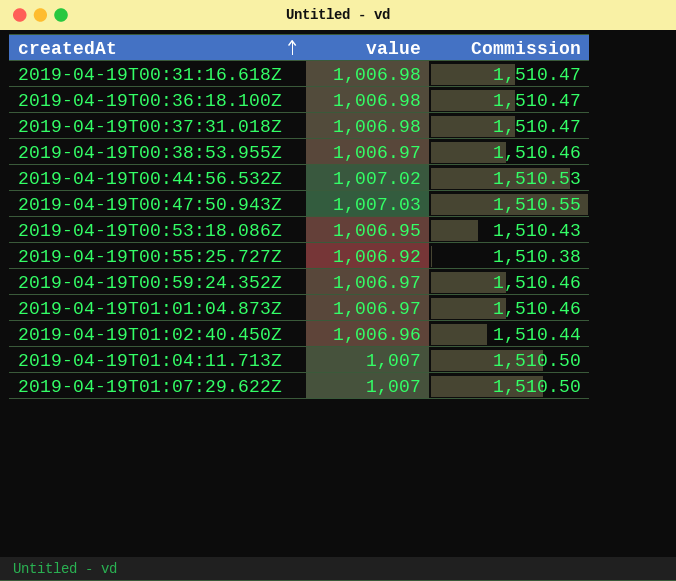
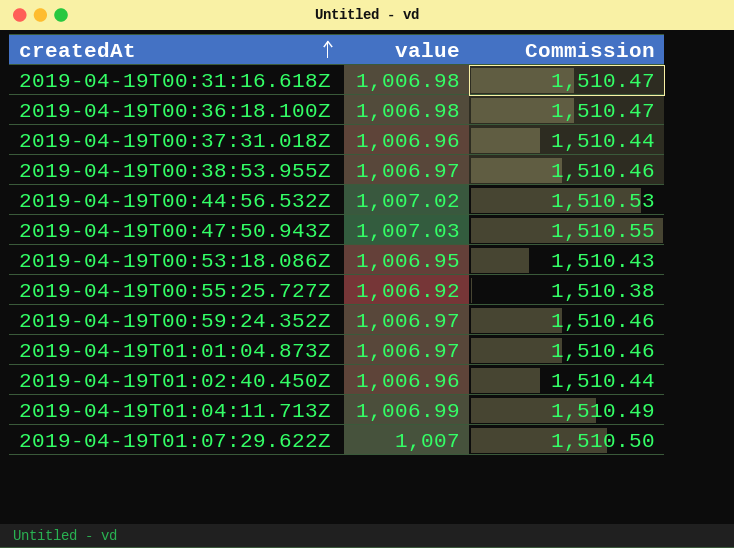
2019-04-19T00:37:31.018Z | value: 1,006.98 -> 1,006.96
2019-04-19T00:37:31.018Z | Commission: 1,510.47 -> 1,510.44
2019-04-19T01:04:11.713Z | value: 1,007 -> 1,006.99
2019-04-19T01:04:11.713Z | Commission: 1,510.50 -> 1,510.49

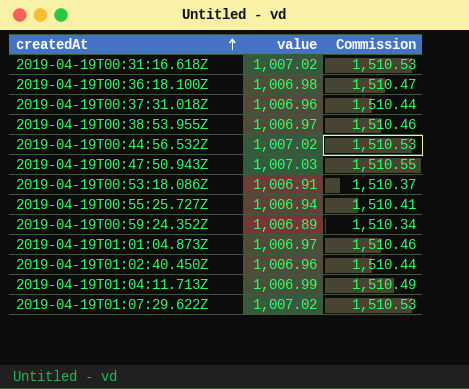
2019-04-19T00:31:16.618Z | value: 1,006.98 -> 1,007.02
2019-04-19T00:31:16.618Z | Commission: 1,510.47 -> 1,510.53
2019-04-19T00:53:18.086Z | value: 1,006.95 -> 1,006.91
2019-04-19T00:53:18.086Z | Commission: 1,510.43 -> 1,510.37
2019-04-19T00:55:25.727Z | value: 1,006.92 -> 1,006.94
2019-04-19T00:55:25.727Z | Commission: 1,510.38 -> 1,510.41
2019-04-19T00:59:24.352Z | value: 1,006.97 -> 1,006.89
2019-04-19T00:59:24.352Z | Commission: 1,510.46 -> 1,510.34
2019-04-19T01:07:29.622Z | value: 1,007 -> 1,007.02
2019-04-19T01:07:29.622Z | Commission: 1,510.50 -> 1,510.53

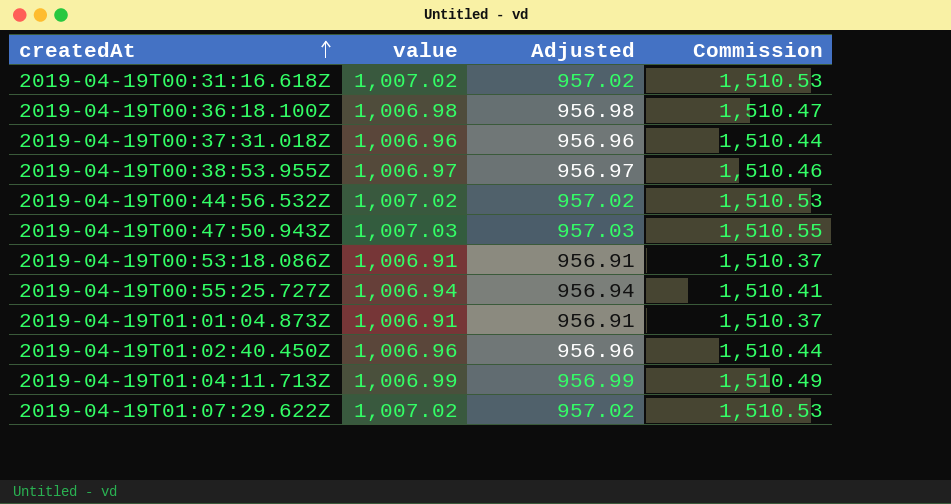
column Adjusted | formula: none -> [value] - 50
row 2019-04-19T00:59:24.352Z: 1,006.89 | 1,510.34 -> none
2019-04-19T01:01:04.873Z | value: 1,006.97 -> 1,006.91
2019-04-19T01:01:04.873Z | Commission: 1,510.46 -> 1,510.37

